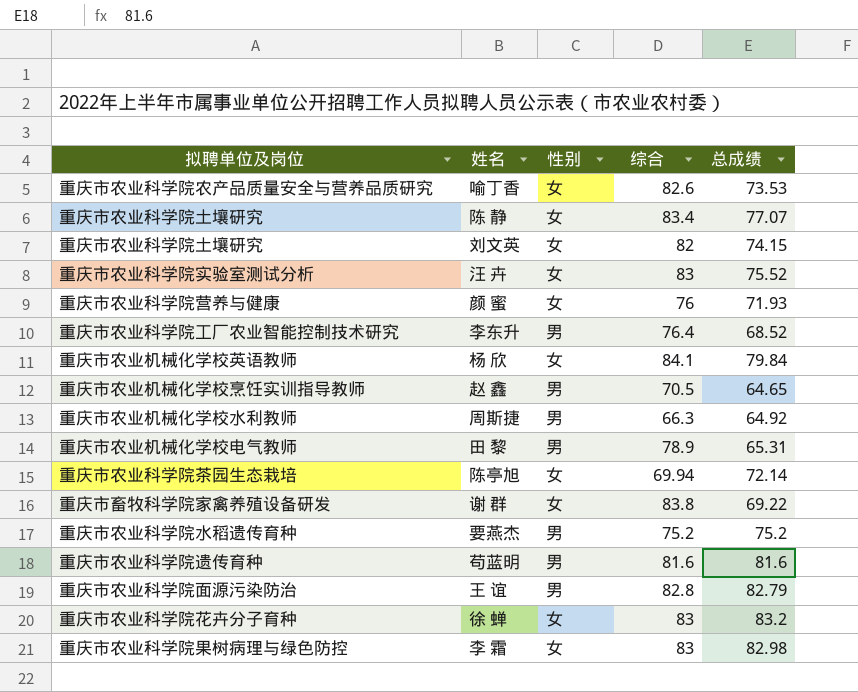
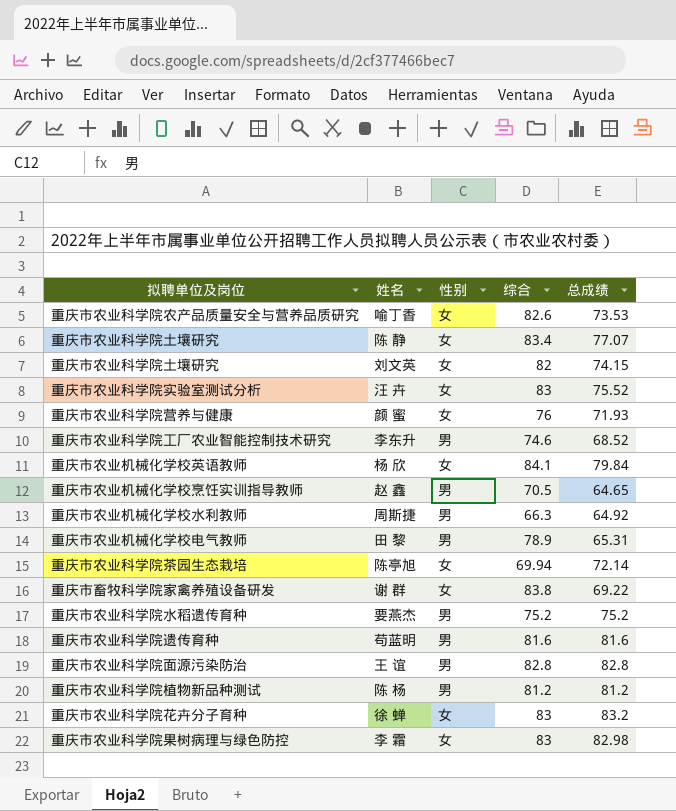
李东升 | 综合: 76.4 -> 74.6
王 谊 | 总成绩: 82.79 -> 82.8
row 陈 杨: none -> 重庆市农业科学院植物新品种测试 | 男 | 81.2 | 81.2

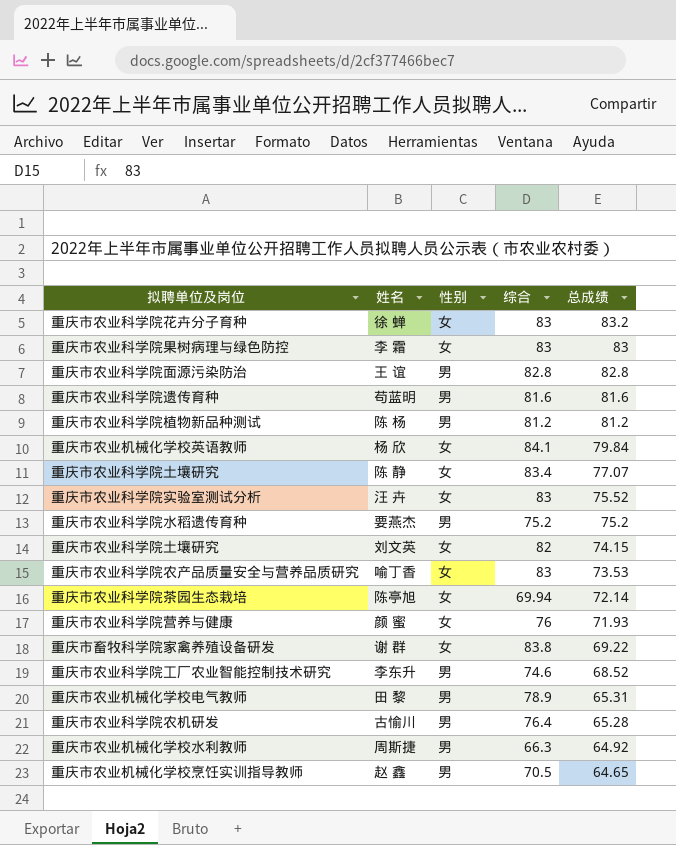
row order: none -> 总成绩 descending
李 霜 | 总成绩: 82.98 -> 83
喻丁香 | 综合: 82.6 -> 83
row 古愉川: none -> 重庆市农业科学院农机研发 | 男 | 76.4 | 65.28

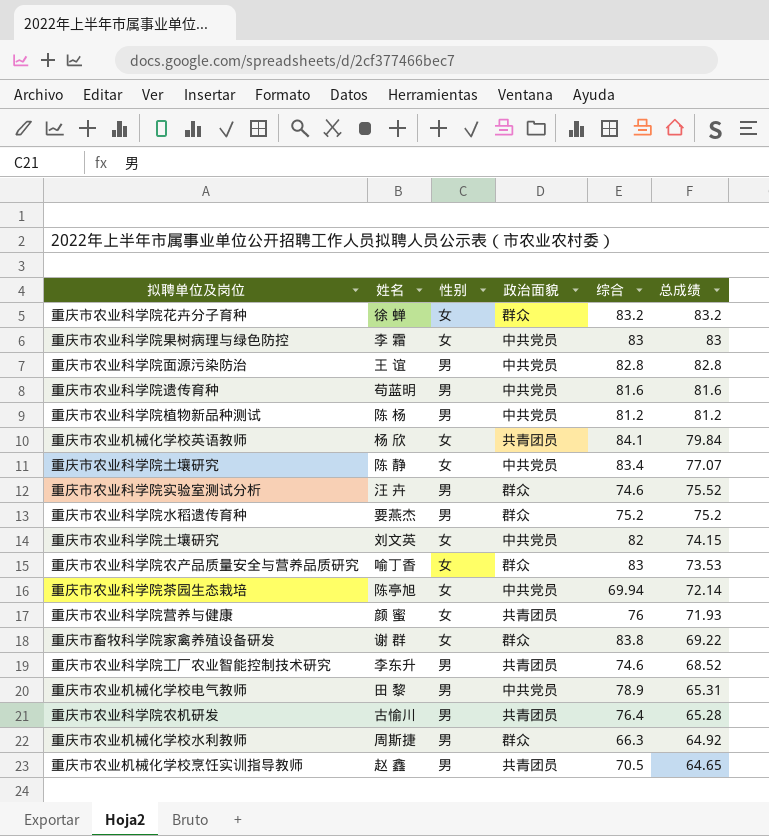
column 政治面貌 | position: none -> 4
徐 蝉 | 综合: 83 -> 83.2
汪 卉 | 性别: 女 -> 男
汪 卉 | 综合: 83 -> 74.6

